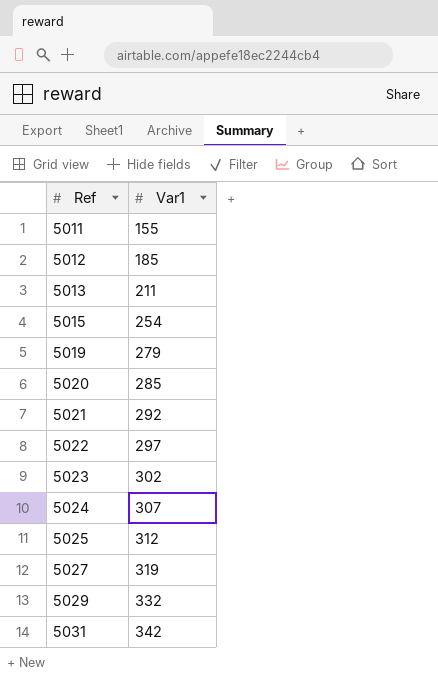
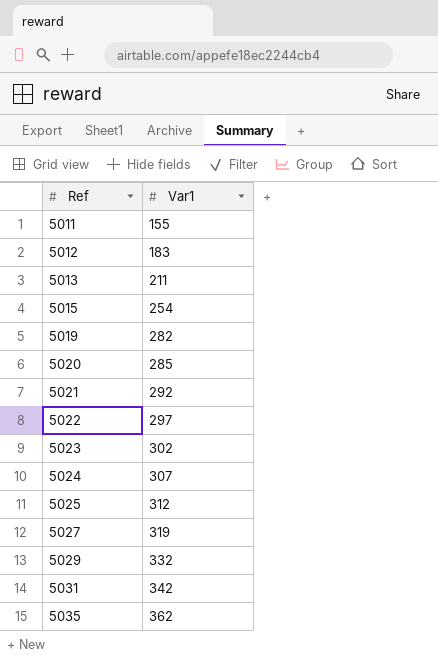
5012 | Var1: 185 -> 183
5019 | Var1: 279 -> 282
row 5035: none -> 362

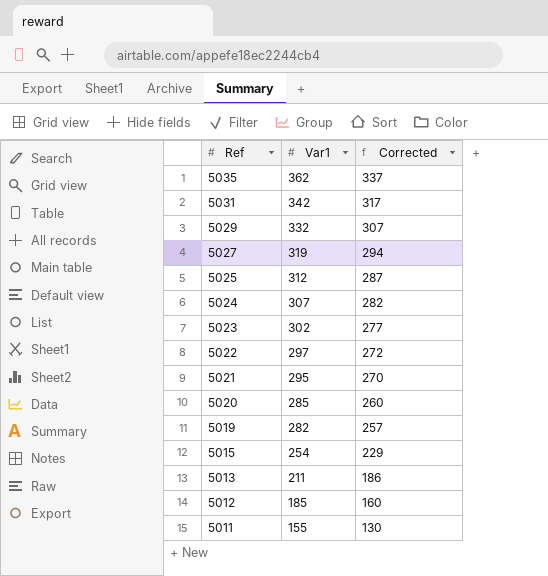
row order: Ref ascending -> Ref descending
column Corrected | formula: none -> [Var1] - 25
5021 | Var1: 292 -> 295
5012 | Var1: 183 -> 185

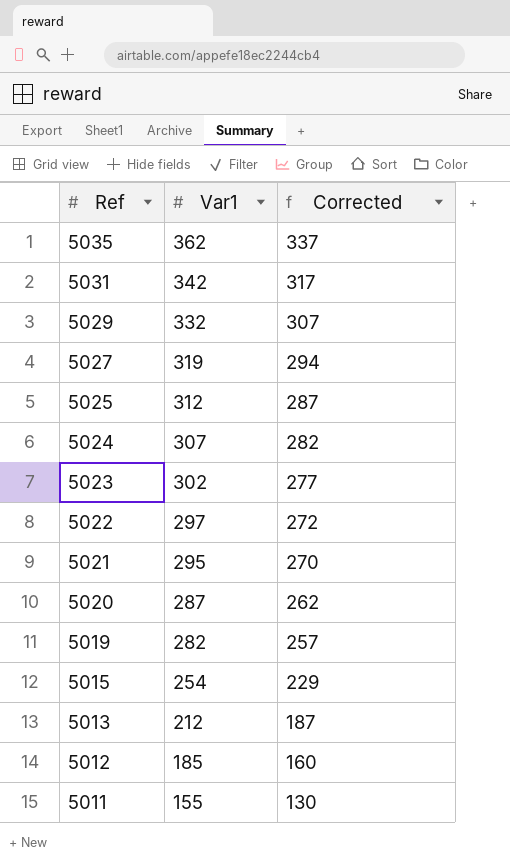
5020 | Var1: 285 -> 287
5020 | Corrected: 260 -> 262
5013 | Var1: 211 -> 212
5013 | Corrected: 186 -> 187

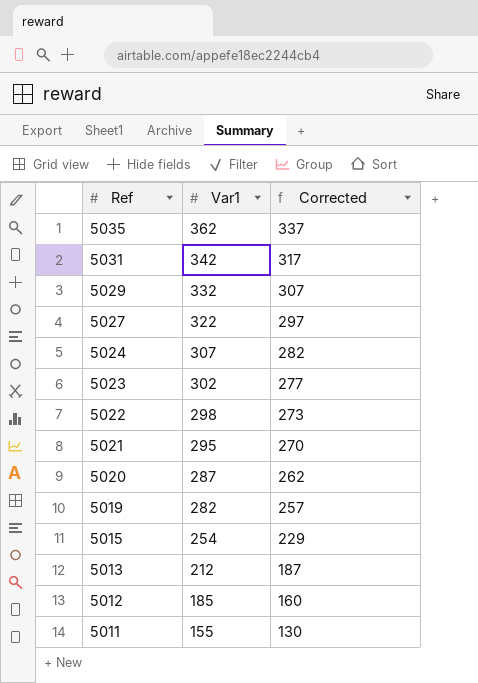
row 5025: 312 | 287 -> none
5027 | Var1: 319 -> 322
5027 | Corrected: 294 -> 297
5022 | Var1: 297 -> 298
5022 | Corrected: 272 -> 273

